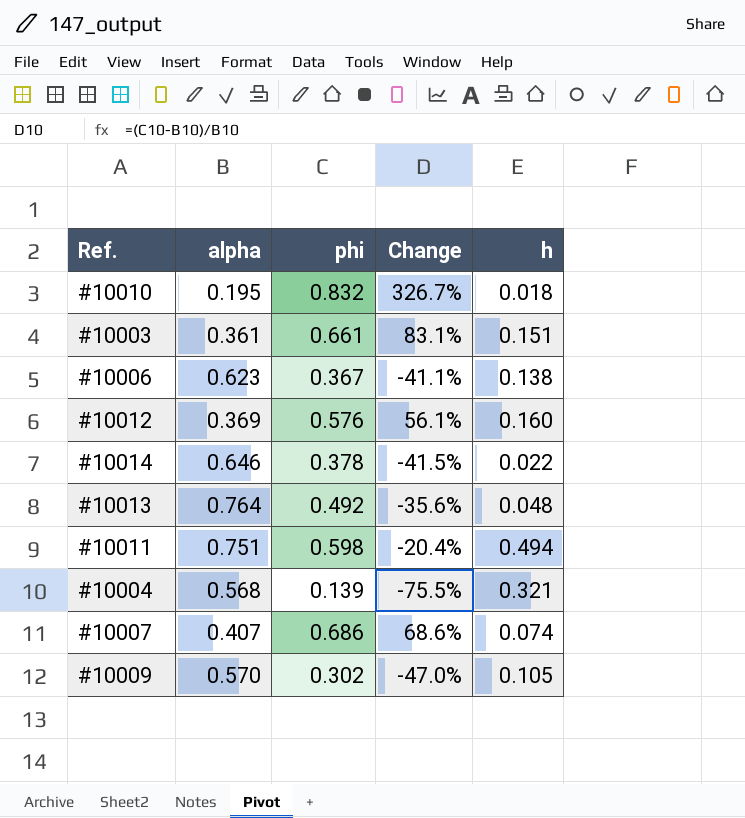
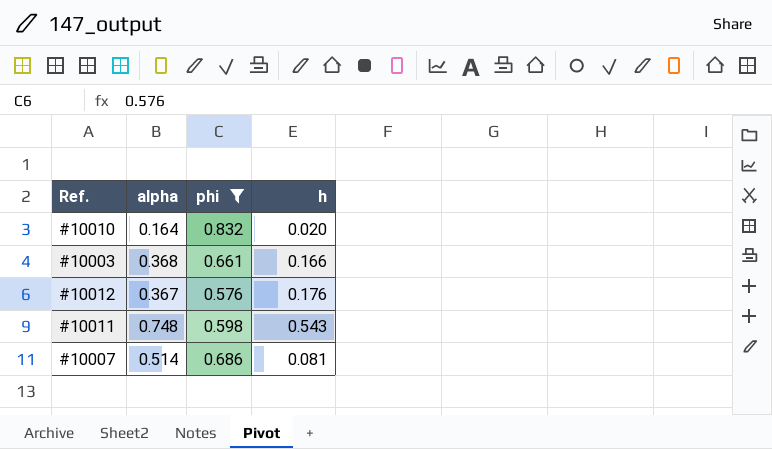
filter: none -> phi >= 0.576
column Change | formula: ([phi] - [alpha]) / [alpha] -> none
#10010 | alpha: 0.195 -> 0.164
#10010 | h: 0.018 -> 0.020
#10003 | alpha: 0.361 -> 0.368
#10003 | h: 0.151 -> 0.166
#10012 | alpha: 0.369 -> 0.367
#10012 | h: 0.160 -> 0.176
#10011 | alpha: 0.751 -> 0.748
#10011 | h: 0.494 -> 0.543
#10007 | alpha: 0.407 -> 0.514
#10007 | h: 0.074 -> 0.081

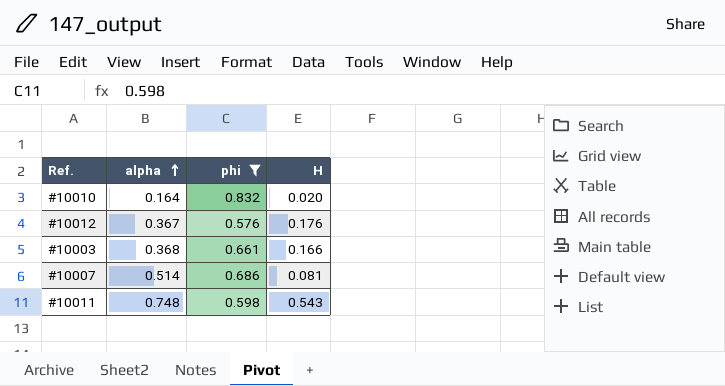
row order: none -> alpha ascending
column name: h -> H

